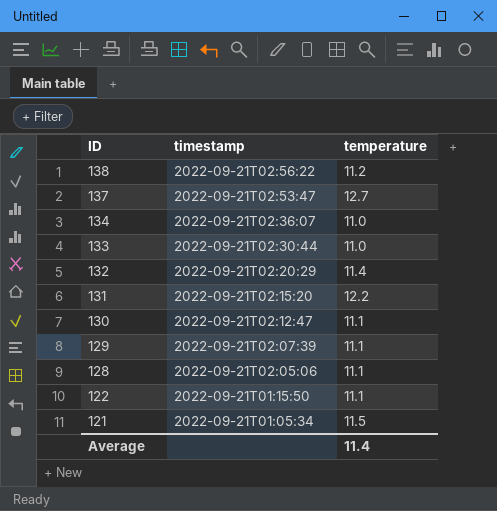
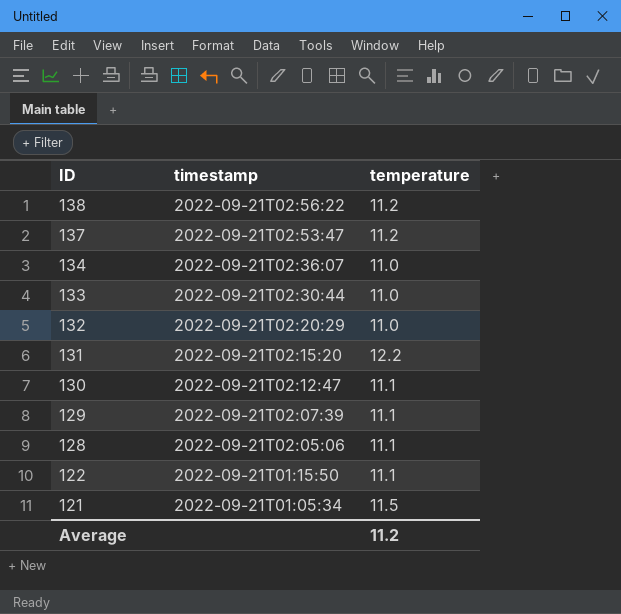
137 | temperature: 12.7 -> 11.2
132 | temperature: 11.4 -> 11.0
Average | temperature: 11.4 -> 11.2

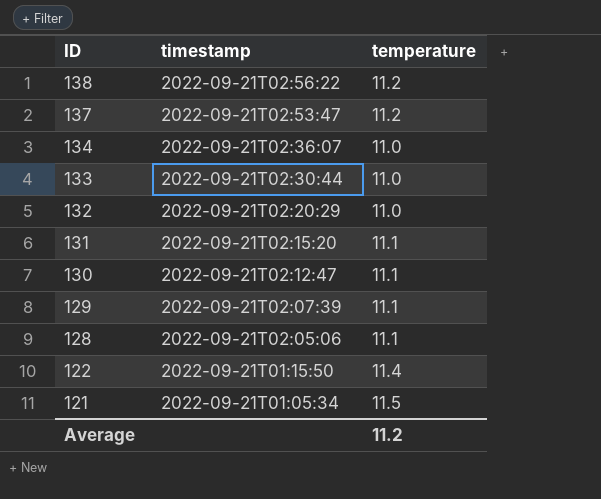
131 | temperature: 12.2 -> 11.1
122 | temperature: 11.1 -> 11.4

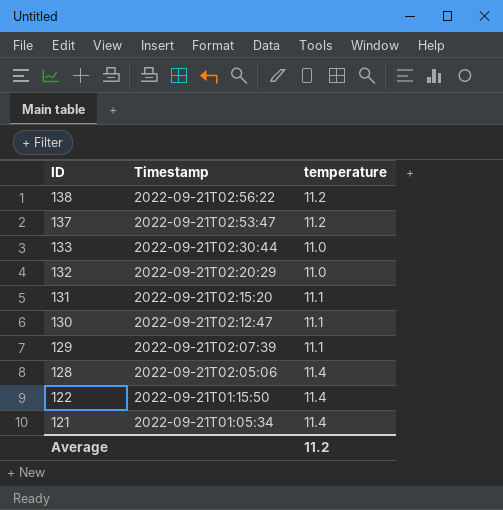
column name: timestamp -> Timestamp
row 134: 2022-09-21T02:36:07 | 11.0 -> none
128 | temperature: 11.1 -> 11.4
121 | temperature: 11.5 -> 11.4

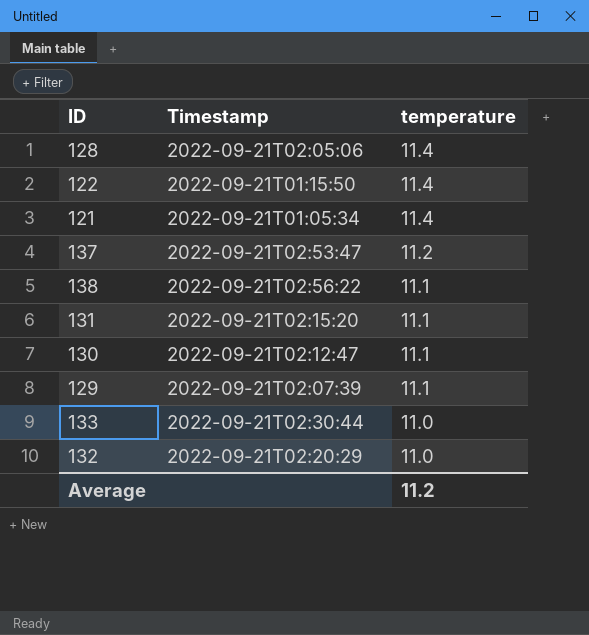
row order: ID descending -> temperature descending
138 | temperature: 11.2 -> 11.1

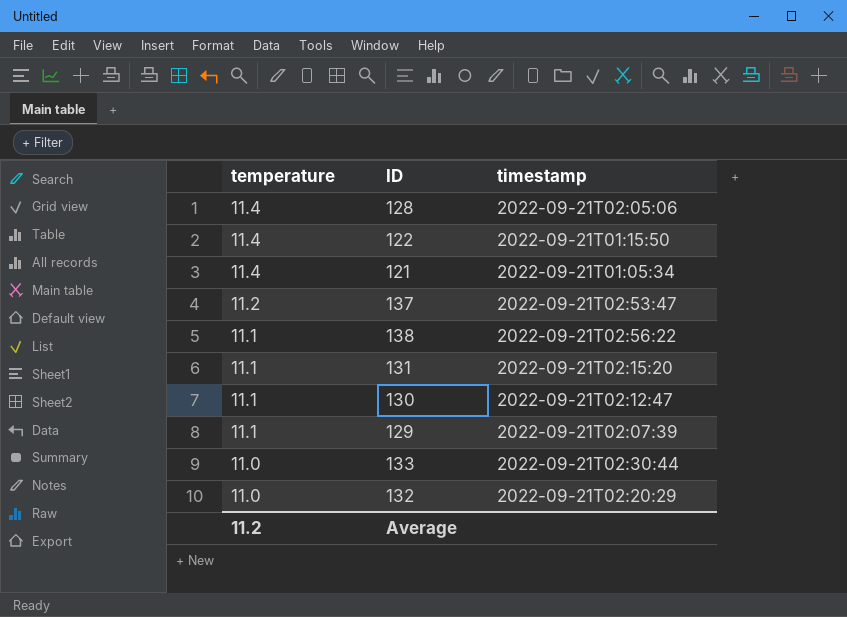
column temperature | position: 3 -> 1
column name: Timestamp -> timestamp

